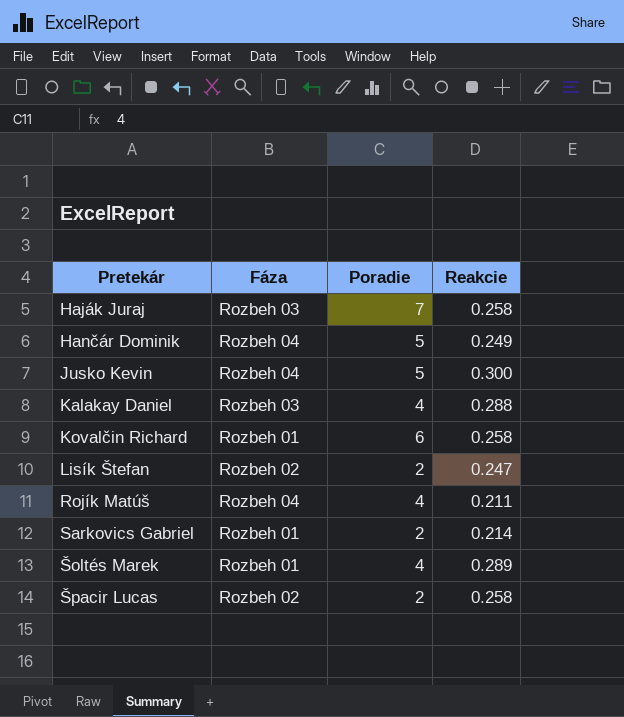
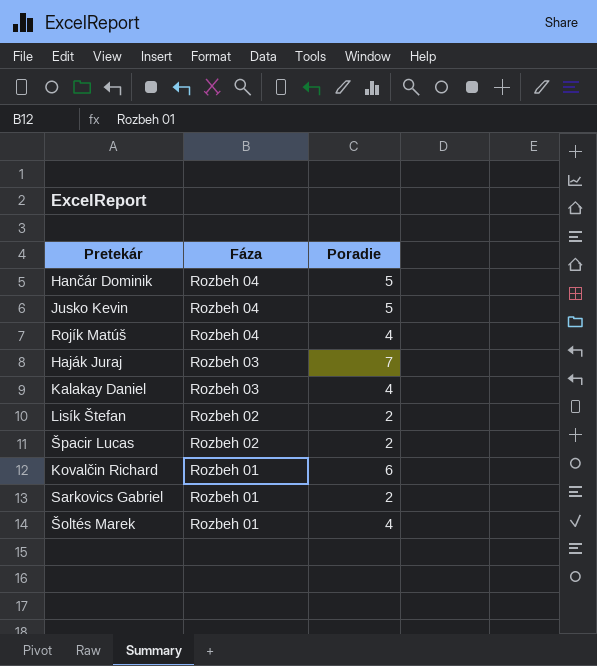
row order: Pretekár ascending -> Fáza descending
column Reakcie | position: 4 -> none

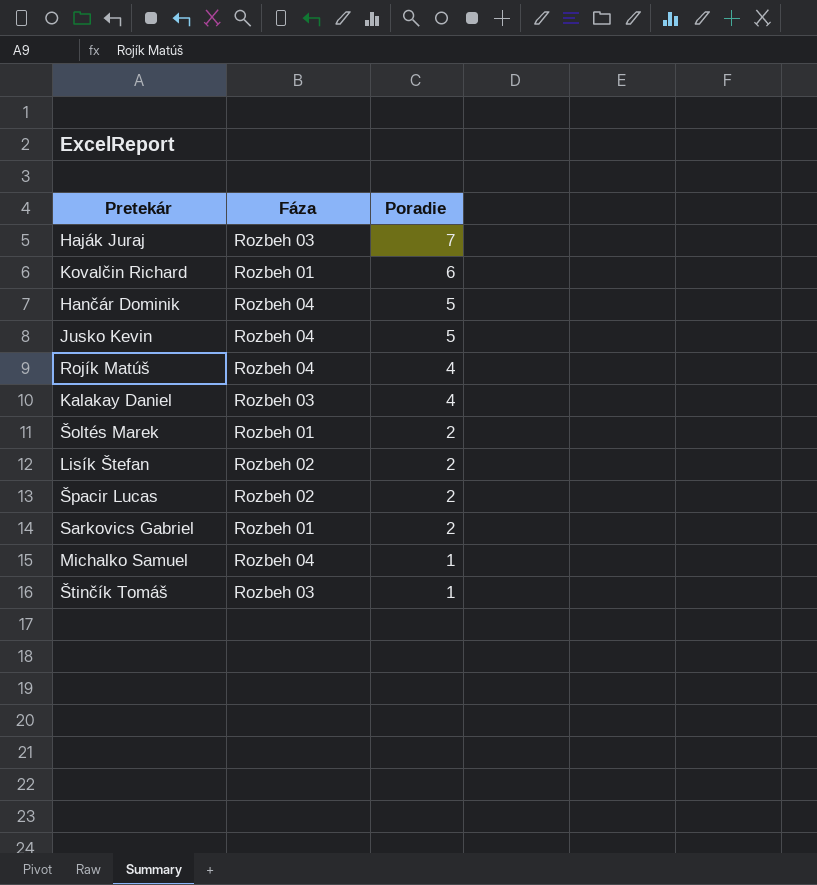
row order: Fáza descending -> Poradie descending
Šoltés Marek | Poradie: 4 -> 2
row Michalko Samuel: none -> Rozbeh 04 | 1
row Štinčík Tomáš: none -> Rozbeh 03 | 1

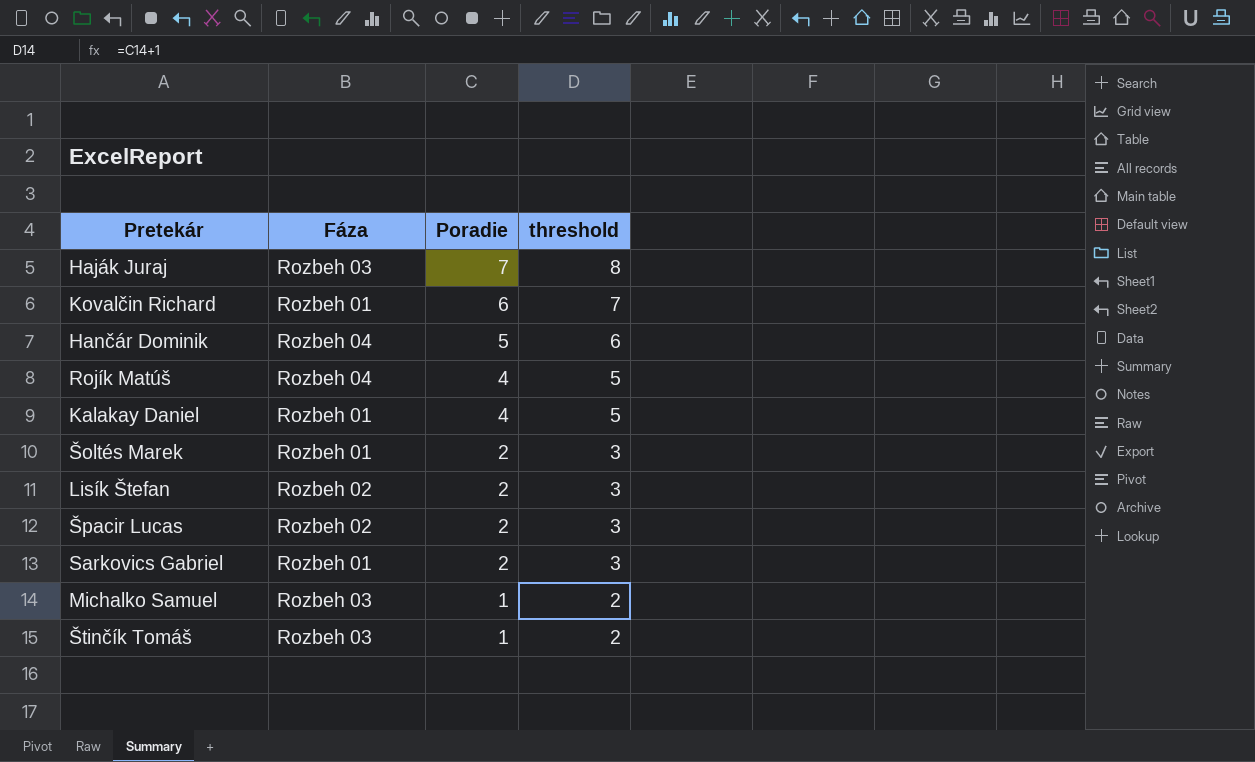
column threshold | formula: none -> [Poradie] + 1
row Jusko Kevin: Rozbeh 04 | 5 -> none
Kalakay Daniel | Fáza: Rozbeh 03 -> Rozbeh 01
Michalko Samuel | Fáza: Rozbeh 04 -> Rozbeh 03

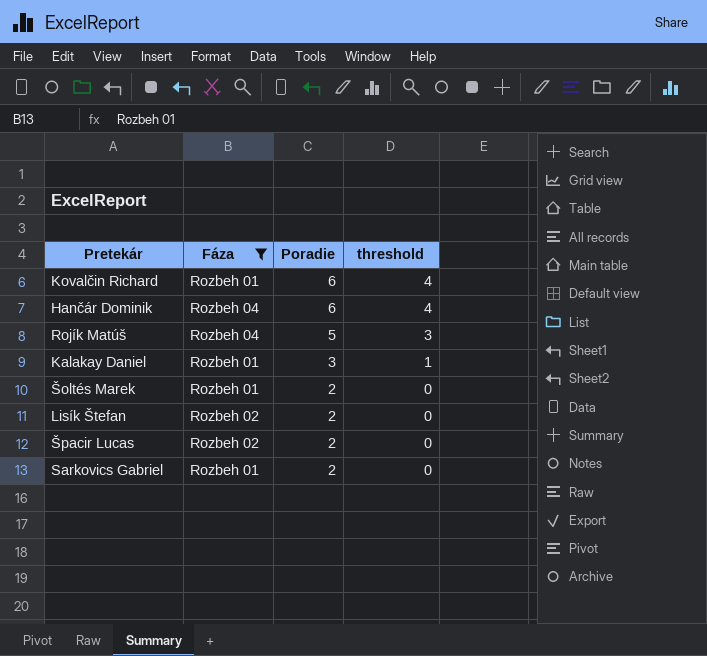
filter: none -> Fáza != Rozbeh 03
column threshold | formula: [Poradie] + 1 -> [Poradie] - 2
Hančár Dominik | Poradie: 5 -> 6
Rojík Matúš | Poradie: 4 -> 5
Kalakay Daniel | Poradie: 4 -> 3

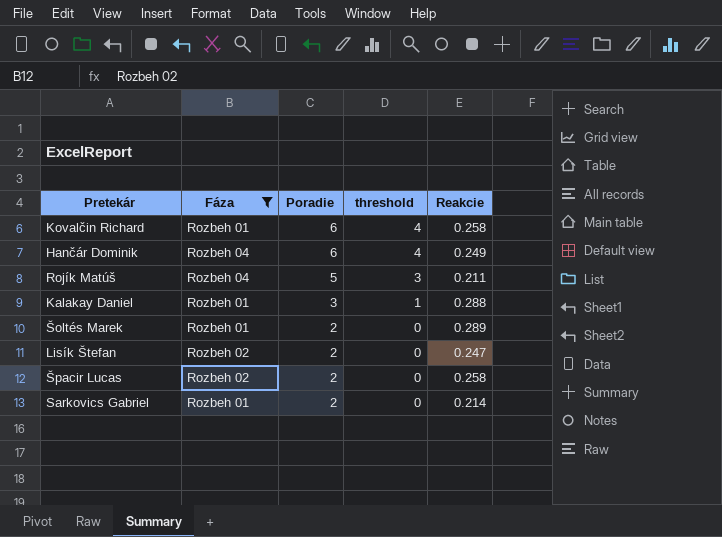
column Reakcie | position: none -> 5

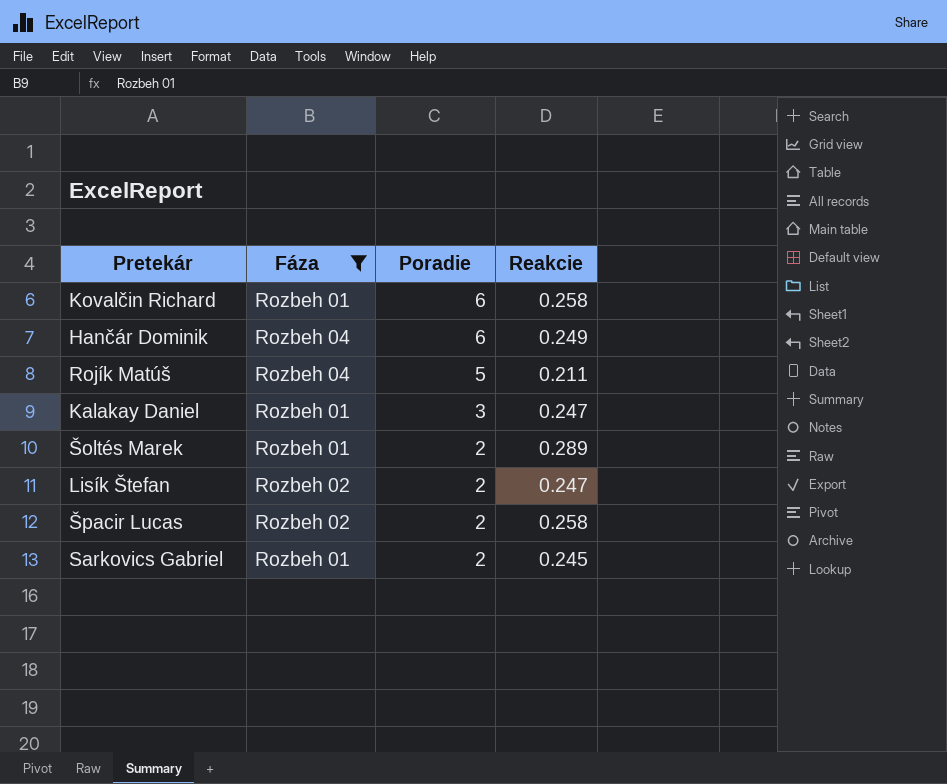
column threshold | formula: [Poradie] - 2 -> none
Kalakay Daniel | Reakcie: 0.288 -> 0.247
Sarkovics Gabriel | Reakcie: 0.214 -> 0.245

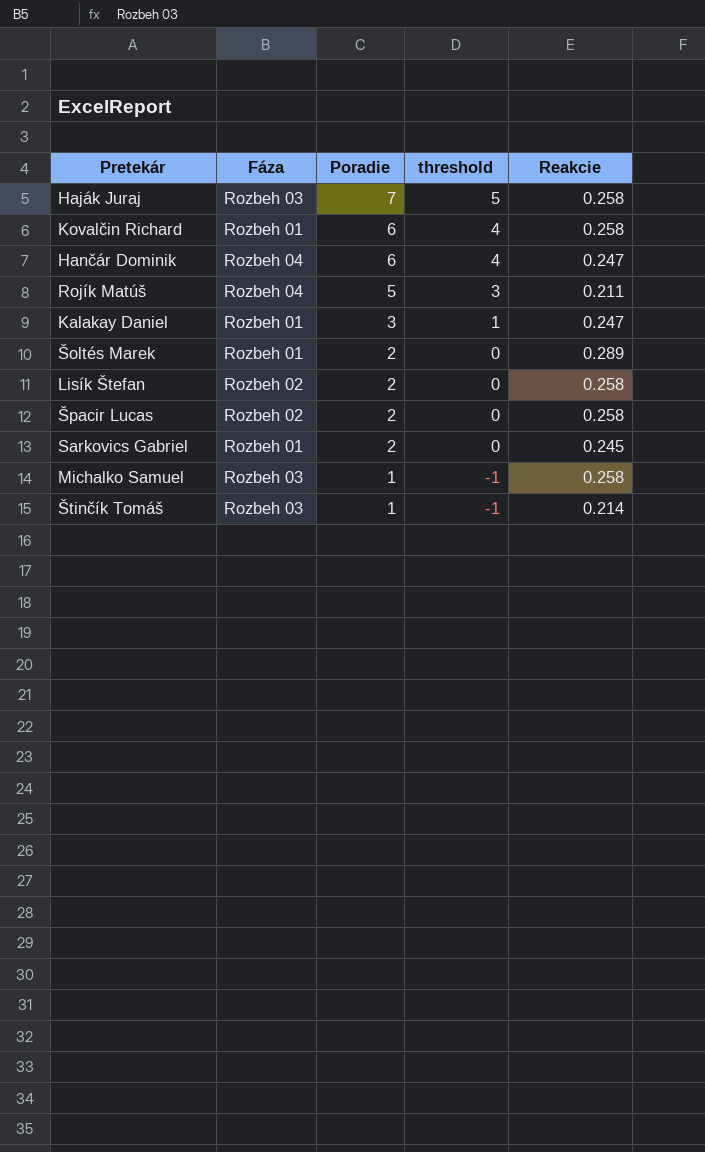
filter: Fáza != Rozbeh 03 -> none
column threshold | formula: none -> [Poradie] - 2
Hančár Dominik | Reakcie: 0.249 -> 0.247
Lisík Štefan | Reakcie: 0.247 -> 0.258

